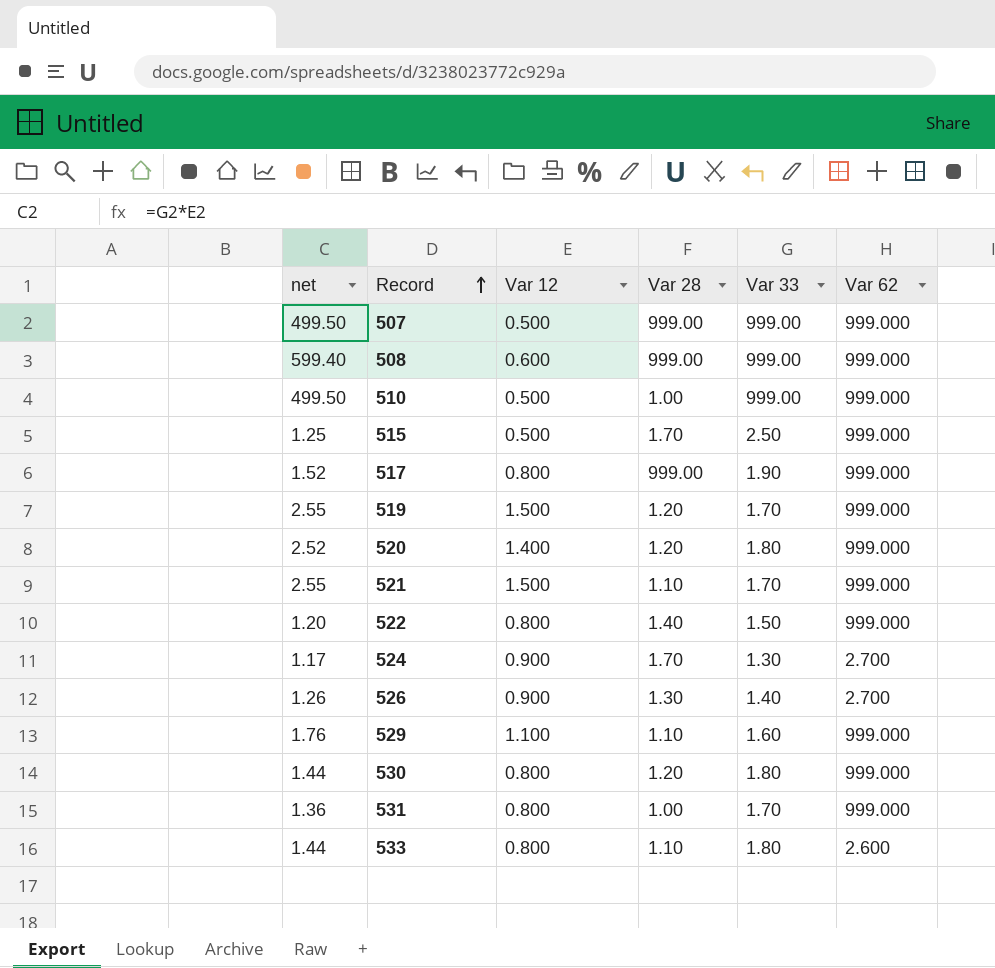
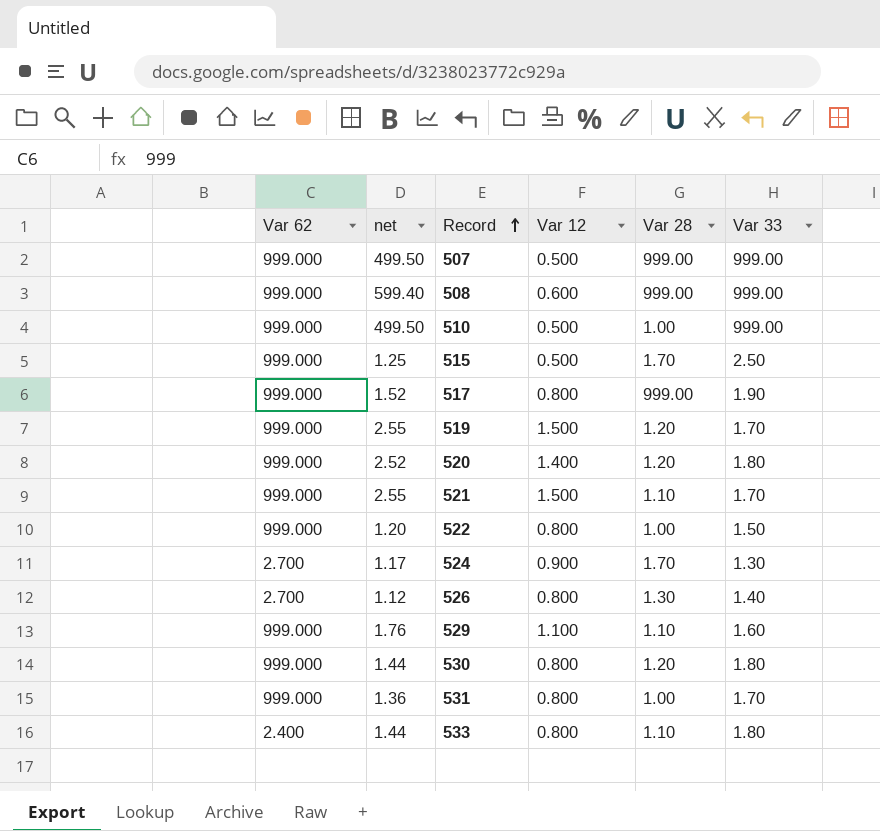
column Var 62 | position: 6 -> 1
522 | Var 28: 1.40 -> 1.00
526 | net: 1.26 -> 1.12
526 | Var 12: 0.900 -> 0.800
533 | Var 62: 2.600 -> 2.400

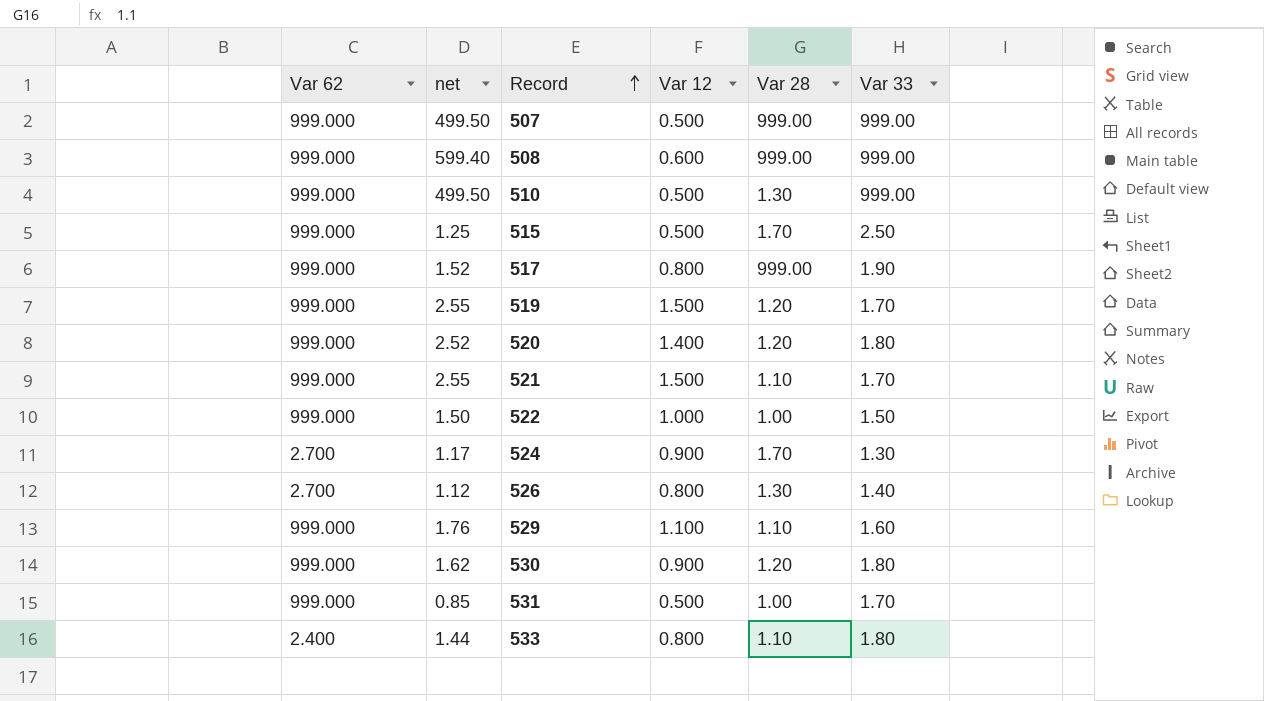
510 | Var 28: 1.00 -> 1.30
522 | net: 1.20 -> 1.50
522 | Var 12: 0.800 -> 1.000
530 | net: 1.44 -> 1.62
530 | Var 12: 0.800 -> 0.900
531 | net: 1.36 -> 0.85
531 | Var 12: 0.800 -> 0.500

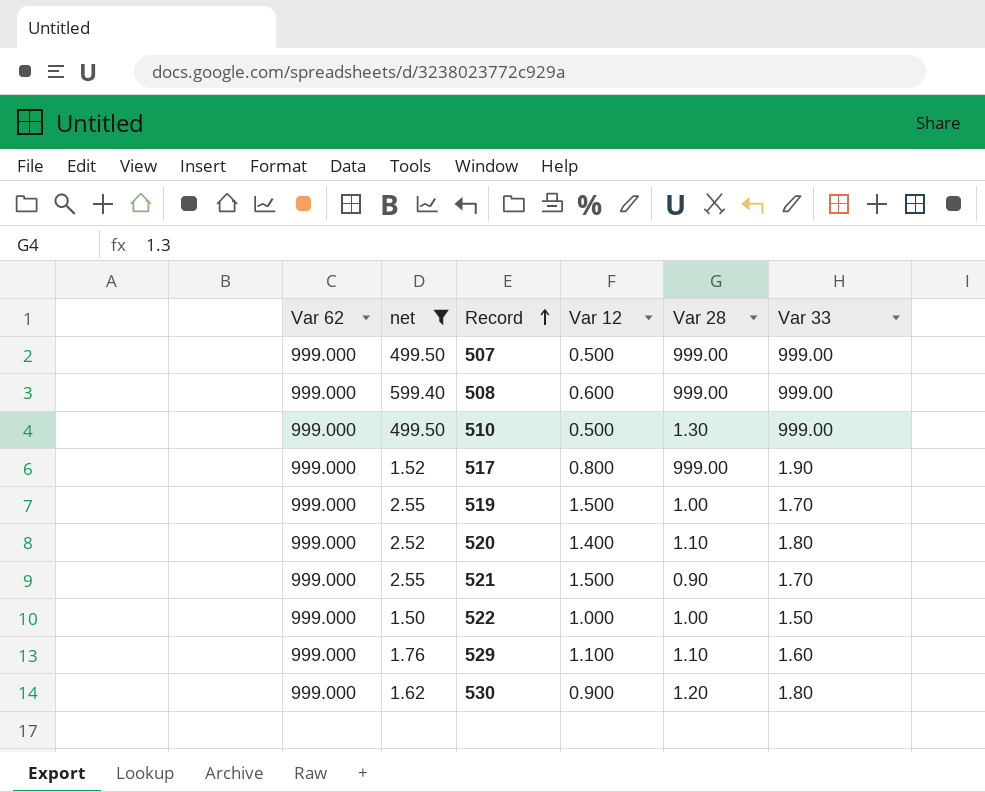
filter: none -> net >= 1.50
519 | Var 28: 1.20 -> 1.00
520 | Var 28: 1.20 -> 1.10
521 | Var 28: 1.10 -> 0.90

